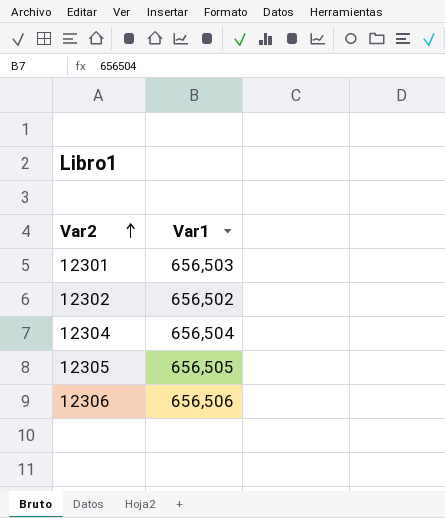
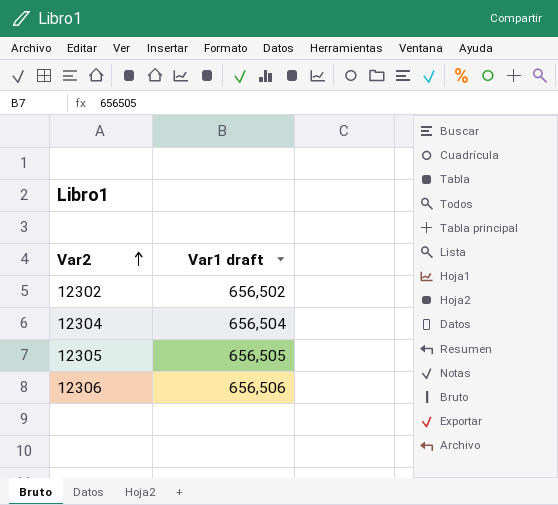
column name: Var1 -> Var1 draft
row 12301: 656,503 -> none

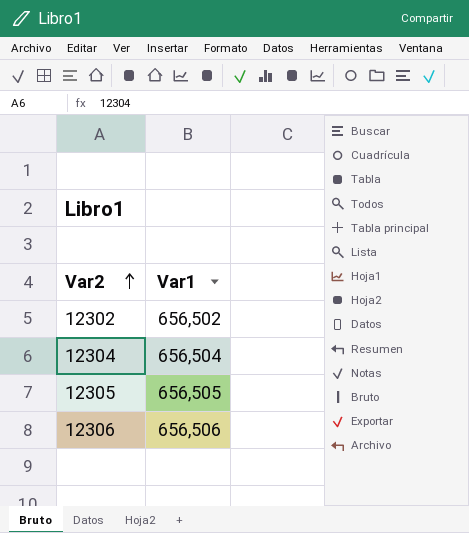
column name: Var1 draft -> Var1

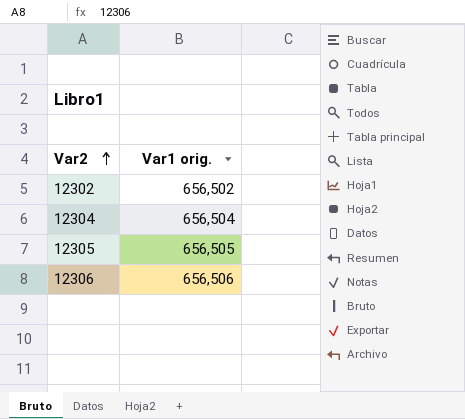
column name: Var1 -> Var1 orig.

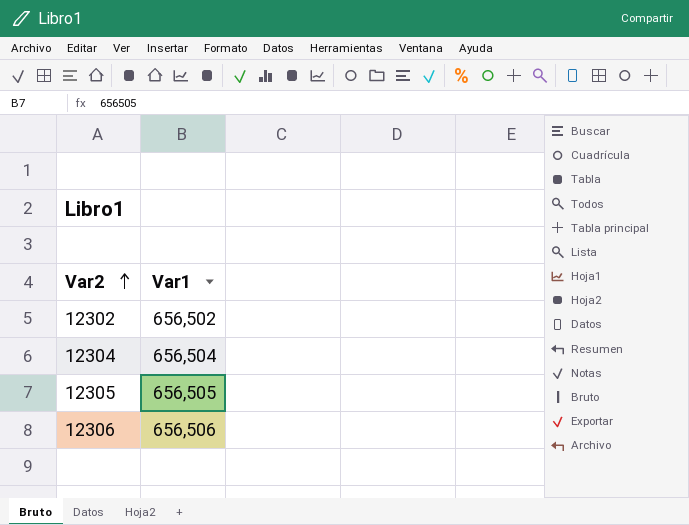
column name: Var1 orig. -> Var1

